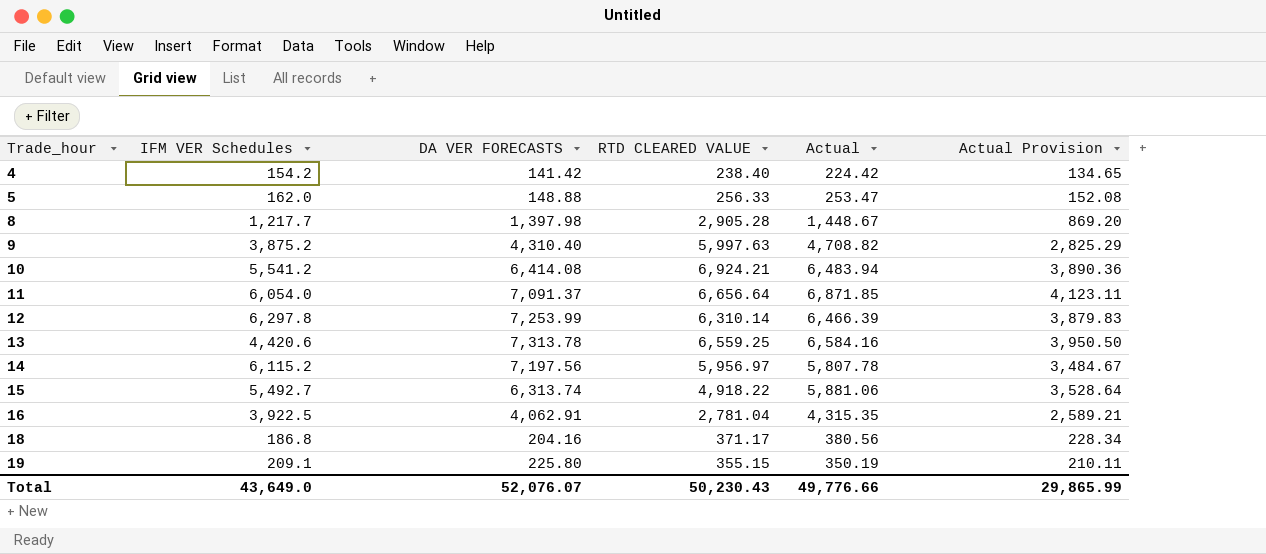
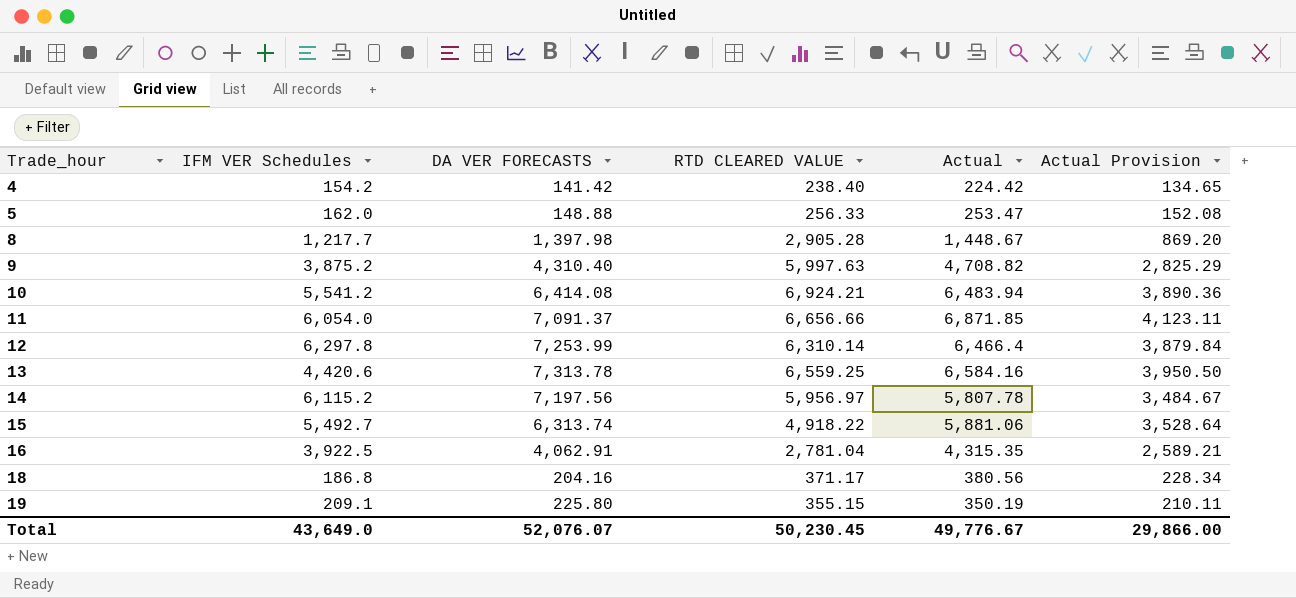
11 | RTD CLEARED VALUE: 6,656.64 -> 6,656.66
12 | Actual: 6,466.39 -> 6,466.4
12 | Actual Provision: 3,879.83 -> 3,879.84
Total | RTD CLEARED VALUE: 50,230.43 -> 50,230.45
Total | Actual: 49,776.66 -> 49,776.67
Total | Actual Provision: 29,865.99 -> 29,866.00

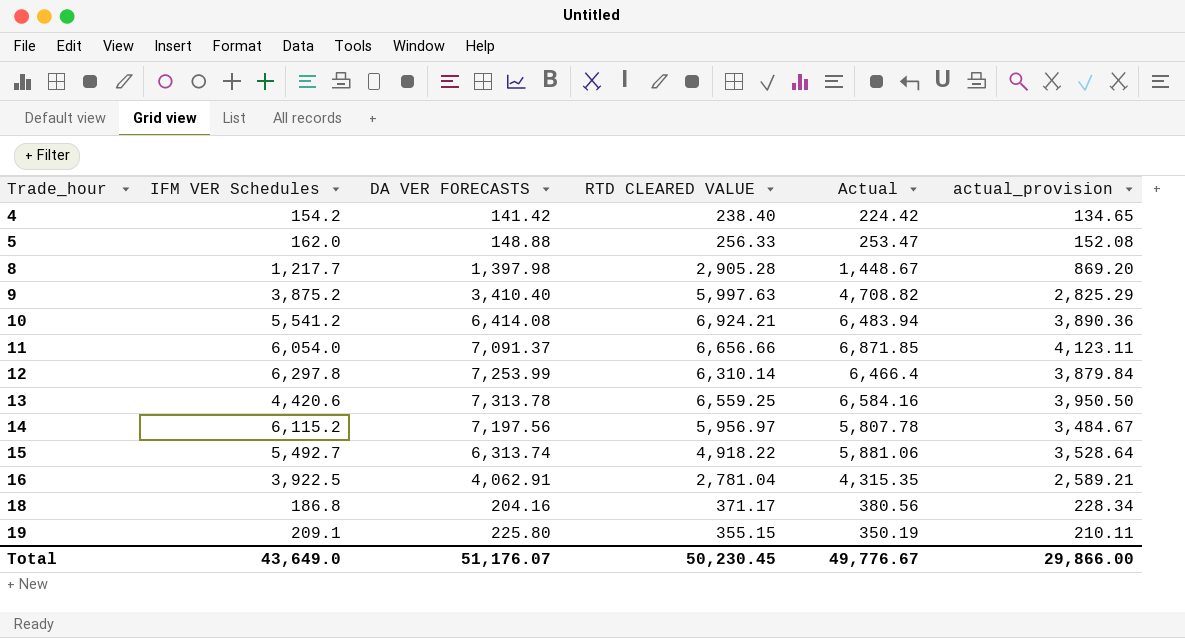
column name: Actual Provision -> actual_provision
9 | DA VER FORECASTS: 4,310.40 -> 3,410.40
Total | DA VER FORECASTS: 52,076.07 -> 51,176.07

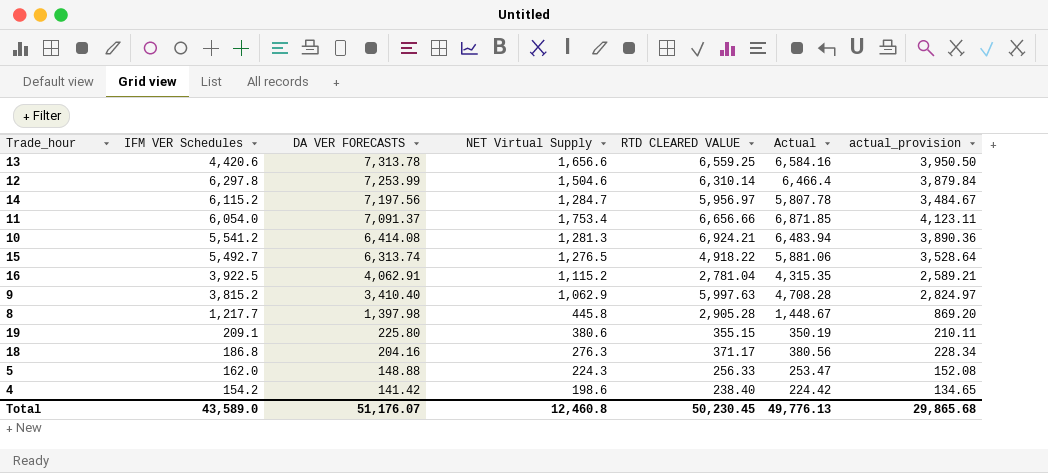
row order: Trade_hour ascending -> DA VER FORECASTS descending
column NET Virtual Supply | position: none -> 4
9 | IFM VER Schedules: 3,875.2 -> 3,815.2
9 | Actual: 4,708.82 -> 4,708.28
9 | actual_provision: 2,825.29 -> 2,824.97
Total | IFM VER Schedules: 43,649.0 -> 43,589.0
Total | Actual: 49,776.67 -> 49,776.13
Total | actual_provision: 29,866.00 -> 29,865.68

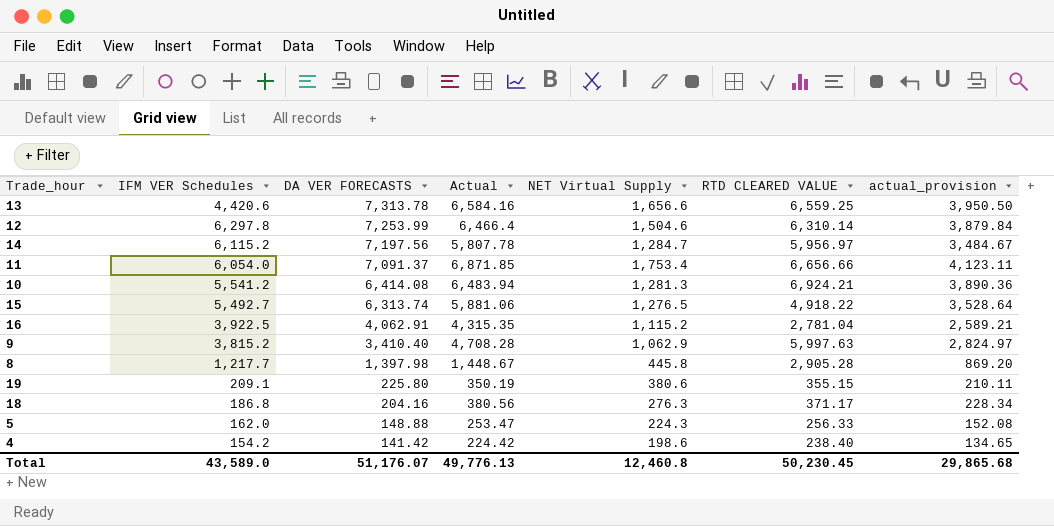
column Actual | position: 6 -> 4

